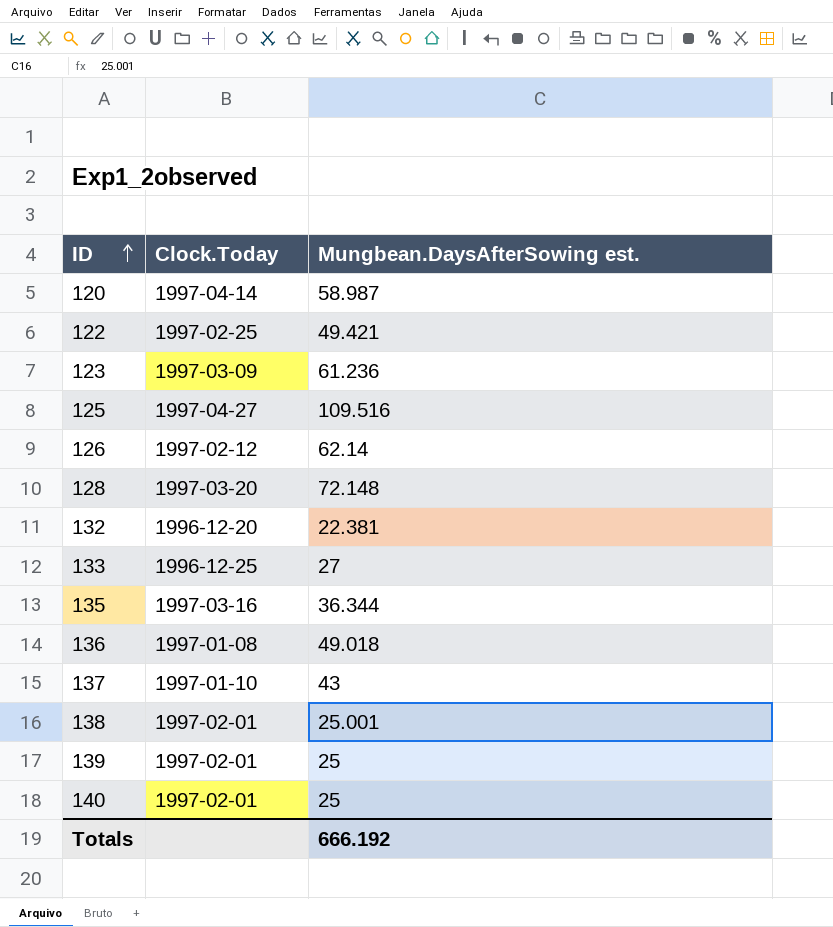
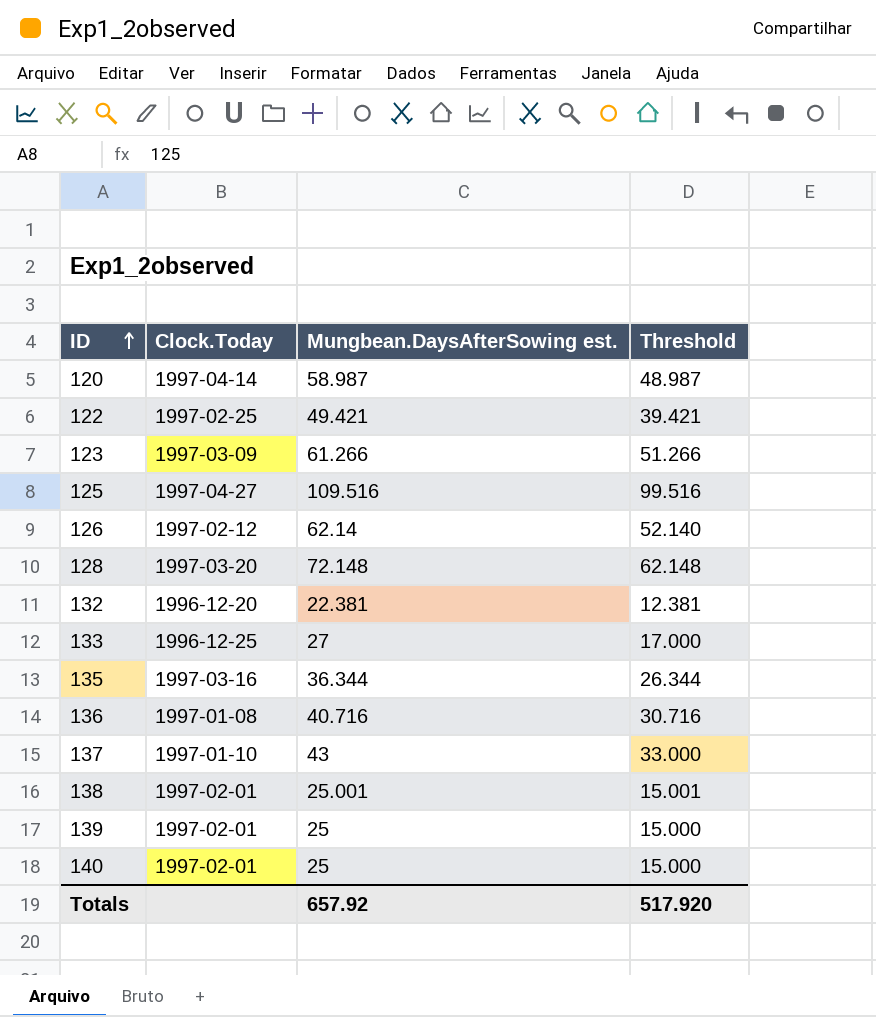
column Threshold | formula: none -> [Mungbean.DaysAfterSowing est.] - 10
123 | Mungbean.DaysAfterSowing est.: 61.236 -> 61.266
136 | Mungbean.DaysAfterSowing est.: 49.018 -> 40.716
Totals | Mungbean.DaysAfterSowing est.: 666.192 -> 657.92

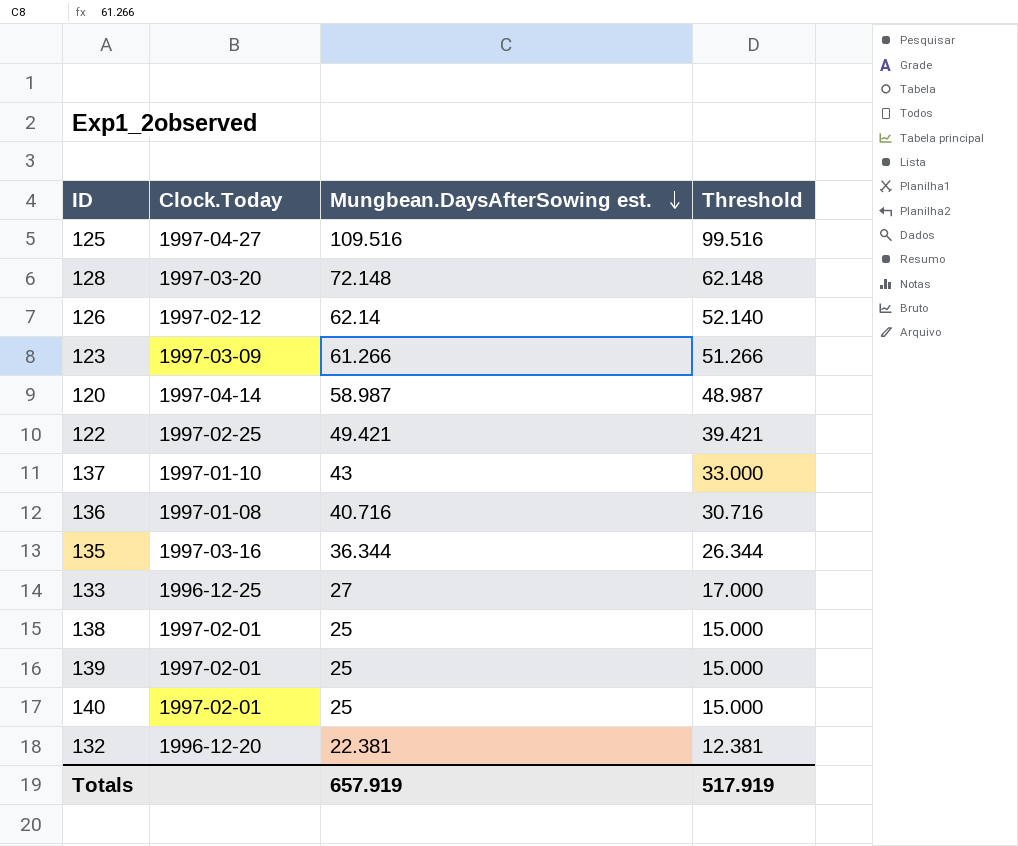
row order: ID ascending -> Mungbean.DaysAfterSowing est. descending
138 | Mungbean.DaysAfterSowing est.: 25.001 -> 25
138 | Threshold: 15.001 -> 15.000
Totals | Mungbean.DaysAfterSowing est.: 657.92 -> 657.919
Totals | Threshold: 517.920 -> 517.919

